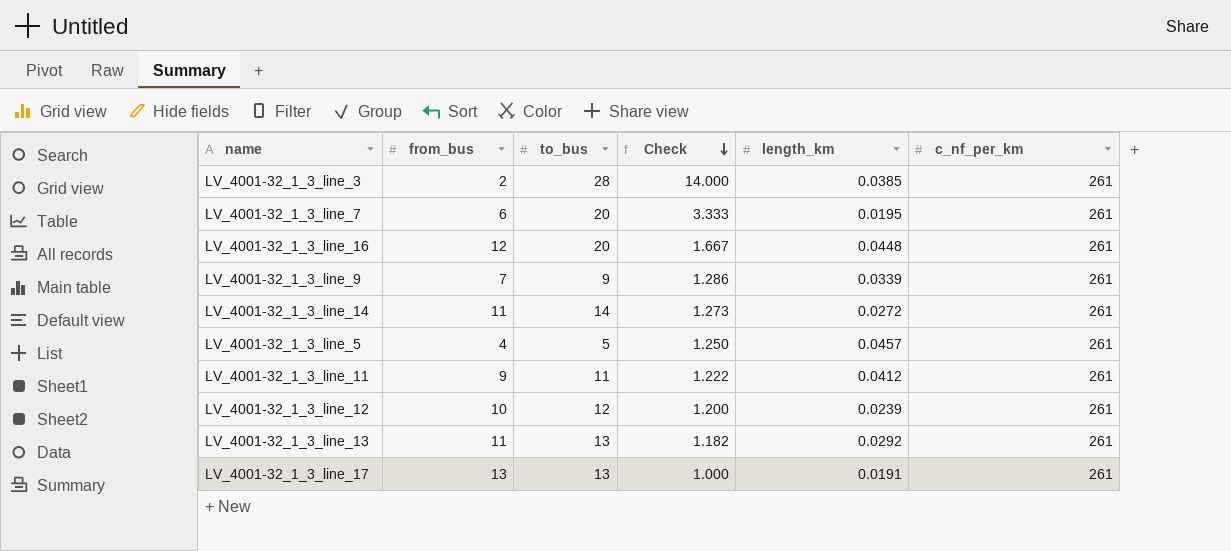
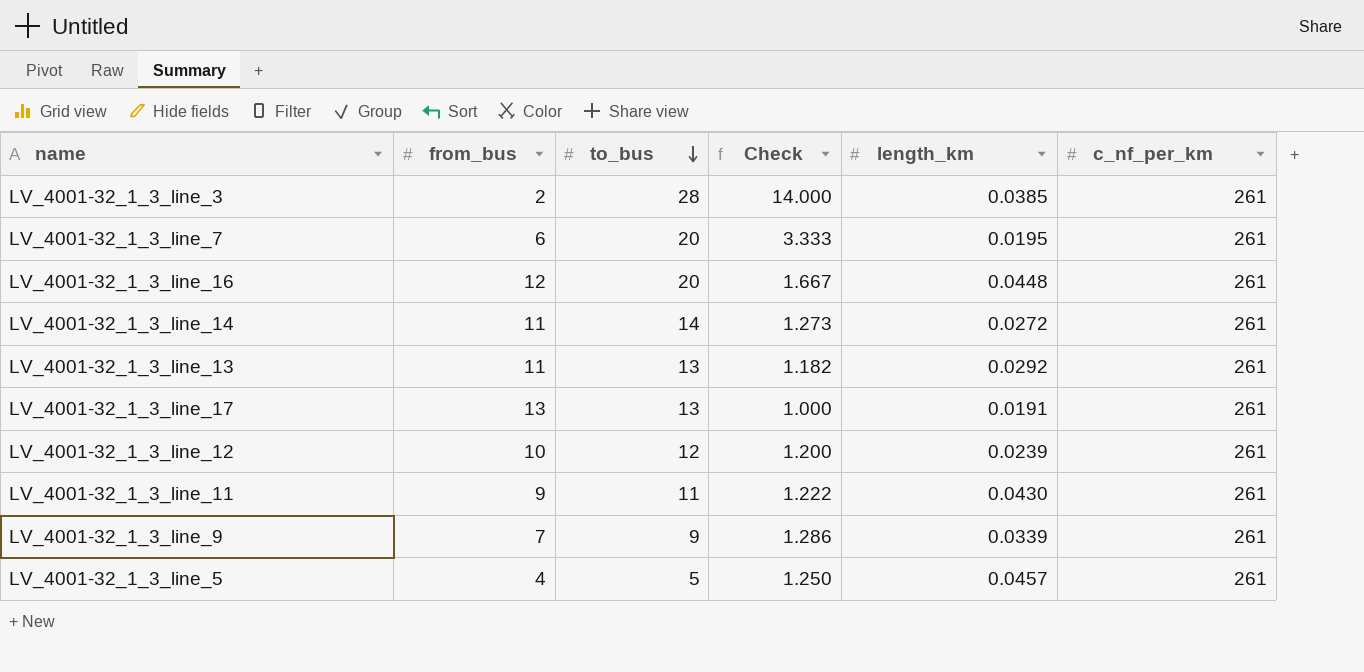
row order: Check descending -> to_bus descending
LV_4001-32_1_3_line_11 | length_km: 0.0412 -> 0.0430

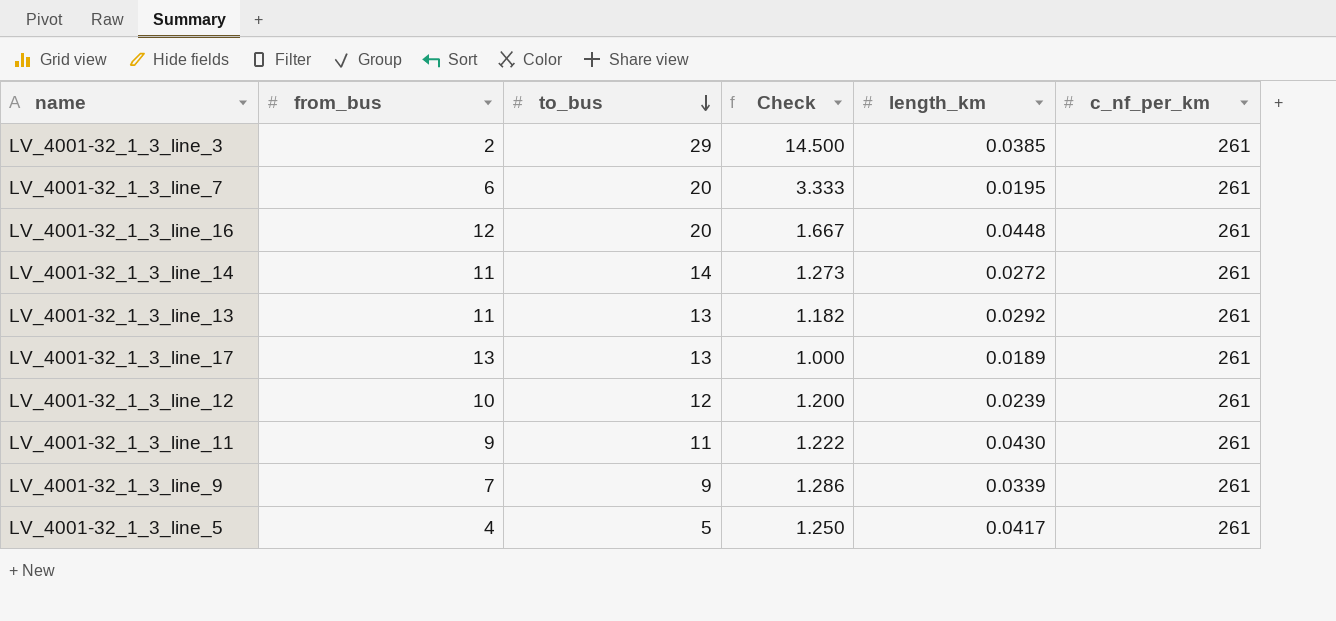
LV_4001-32_1_3_line_3 | to_bus: 28 -> 29
LV_4001-32_1_3_line_3 | Check: 14.000 -> 14.500
LV_4001-32_1_3_line_17 | length_km: 0.0191 -> 0.0189
LV_4001-32_1_3_line_5 | length_km: 0.0457 -> 0.0417

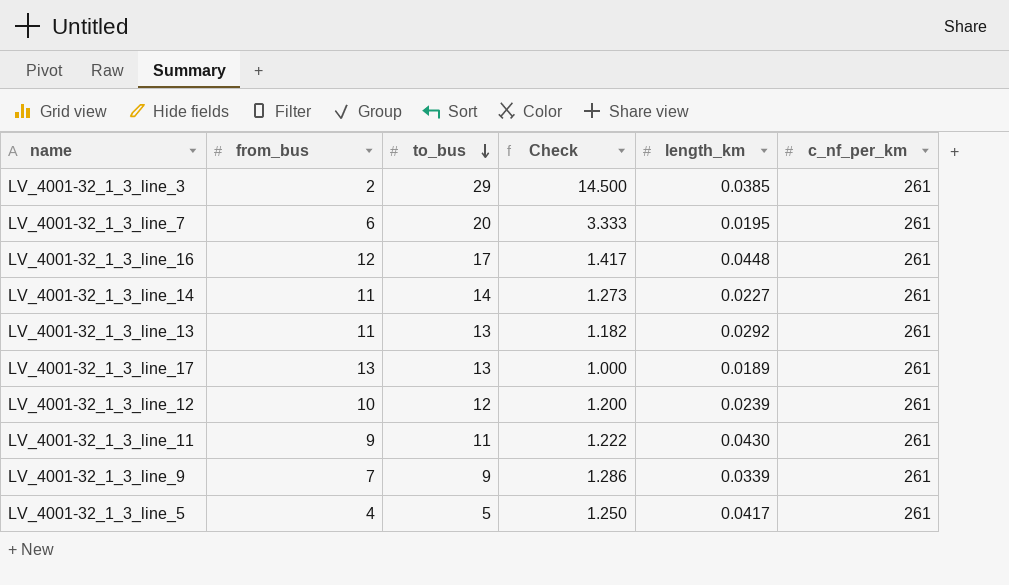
LV_4001-32_1_3_line_16 | to_bus: 20 -> 17
LV_4001-32_1_3_line_16 | Check: 1.667 -> 1.417
LV_4001-32_1_3_line_14 | length_km: 0.0272 -> 0.0227

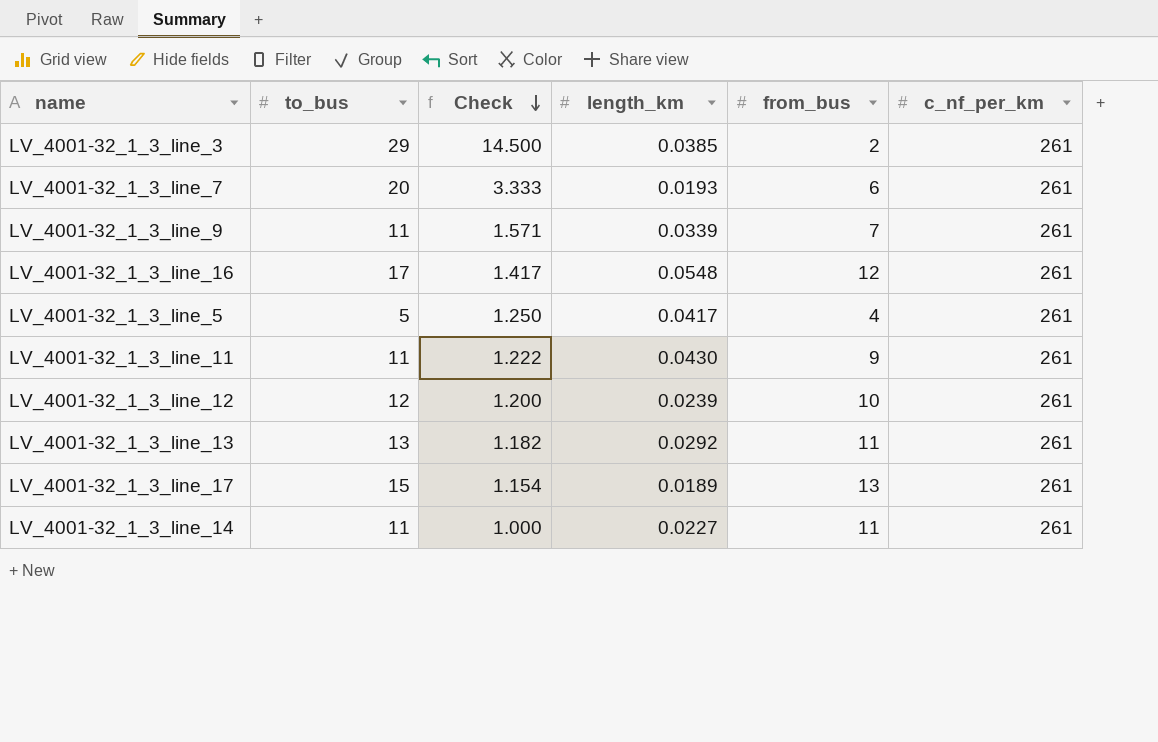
row order: to_bus descending -> Check descending
column from_bus | position: 2 -> 5
LV_4001-32_1_3_line_7 | length_km: 0.0195 -> 0.0193
LV_4001-32_1_3_line_9 | to_bus: 9 -> 11
LV_4001-32_1_3_line_9 | Check: 1.286 -> 1.571
LV_4001-32_1_3_line_16 | length_km: 0.0448 -> 0.0548
LV_4001-32_1_3_line_17 | to_bus: 13 -> 15
LV_4001-32_1_3_line_17 | Check: 1.000 -> 1.154
LV_4001-32_1_3_line_14 | to_bus: 14 -> 11
LV_4001-32_1_3_line_14 | Check: 1.273 -> 1.000

